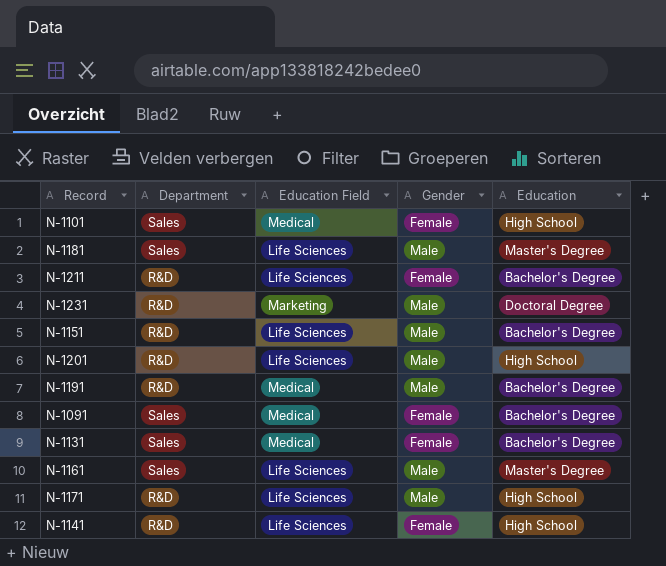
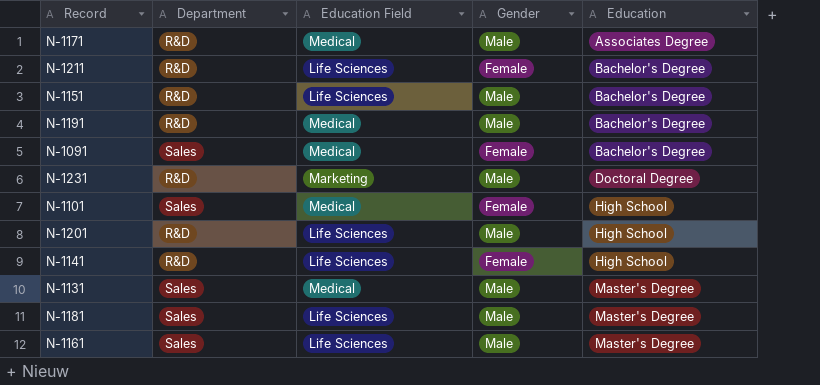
row order: none -> Education ascending
N-1171 | Education Field: Life Sciences -> Medical
N-1171 | Education: High School -> Associates Degree
N-1131 | Gender: Female -> Male
N-1131 | Education: Bachelor's Degree -> Master's Degree

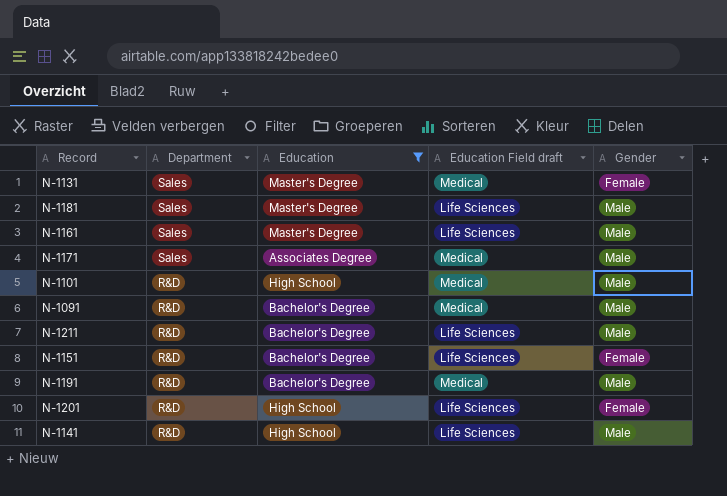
filter: none -> Education != Doctoral Degree
row order: Education ascending -> Department descending
column Education | position: 5 -> 3
column name: Education Field -> Education Field draft
N-1131 | Gender: Male -> Female
N-1171 | Department: R&D -> Sales
N-1101 | Department: Sales -> R&D
N-1101 | Gender: Female -> Male
N-1091 | Department: Sales -> R&D
N-1091 | Gender: Female -> Male
N-1211 | Gender: Female -> Male
N-1151 | Gender: Male -> Female
N-1201 | Gender: Male -> Female
N-1141 | Gender: Female -> Male

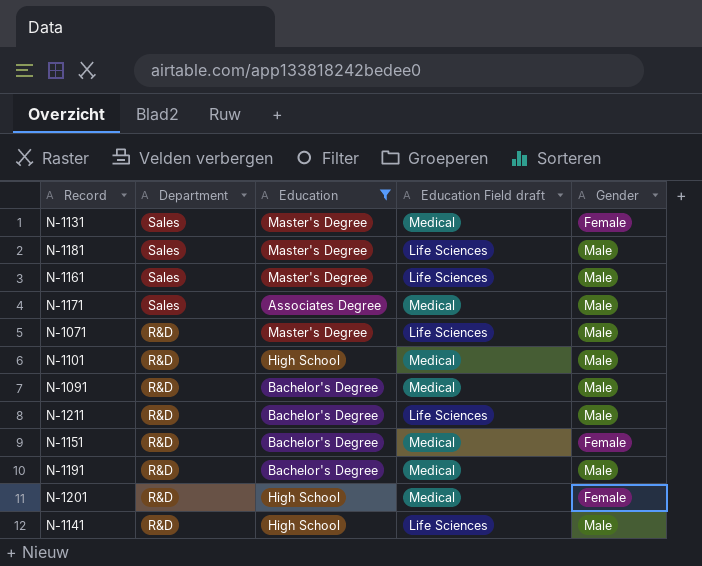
row N-1071: none -> R&D | Master's Degree | Life Sciences | Male
N-1151 | Education Field draft: Life Sciences -> Medical
N-1201 | Education Field draft: Life Sciences -> Medical

